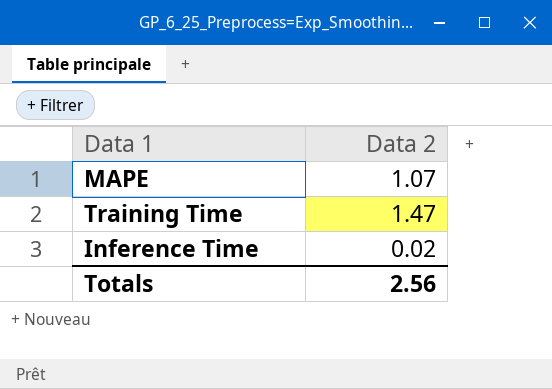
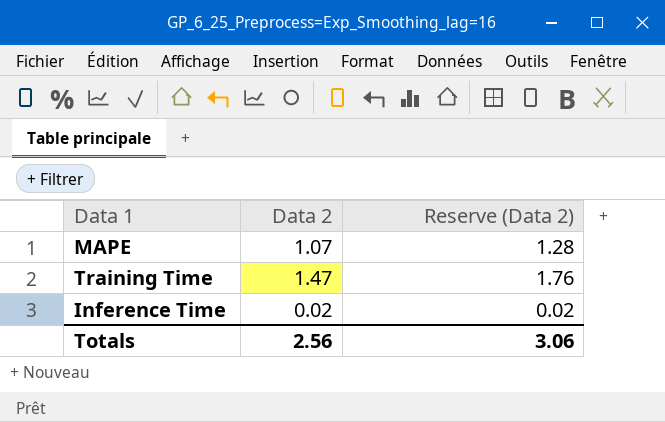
column Reserve (Data 2) | formula: none -> [Data 2] * 1.2

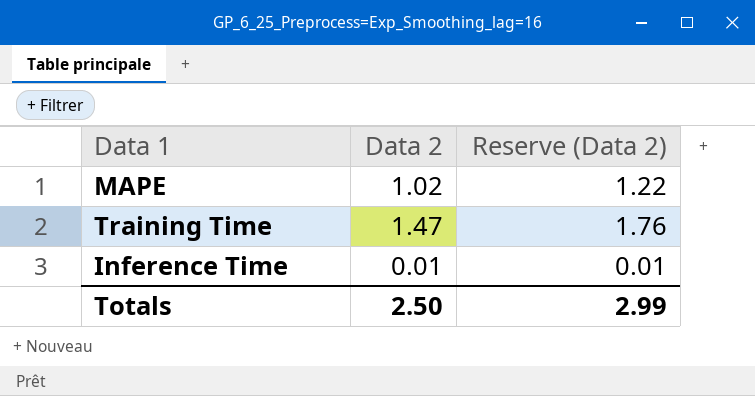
MAPE | Data 2: 1.07 -> 1.02
MAPE | Reserve (Data 2): 1.28 -> 1.22
Inference Time | Data 2: 0.02 -> 0.01
Inference Time | Reserve (Data 2): 0.02 -> 0.01
Totals | Data 2: 2.56 -> 2.50
Totals | Reserve (Data 2): 3.06 -> 2.99

